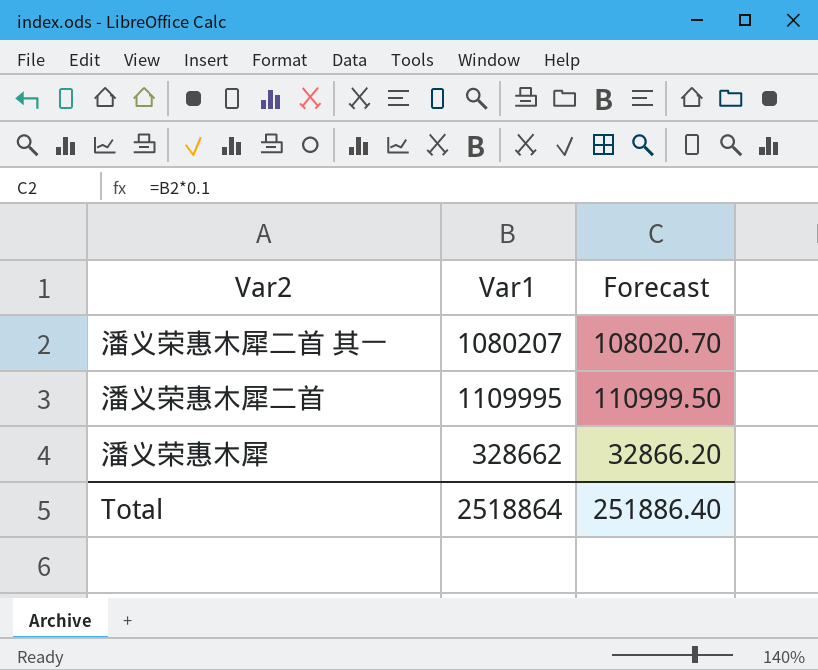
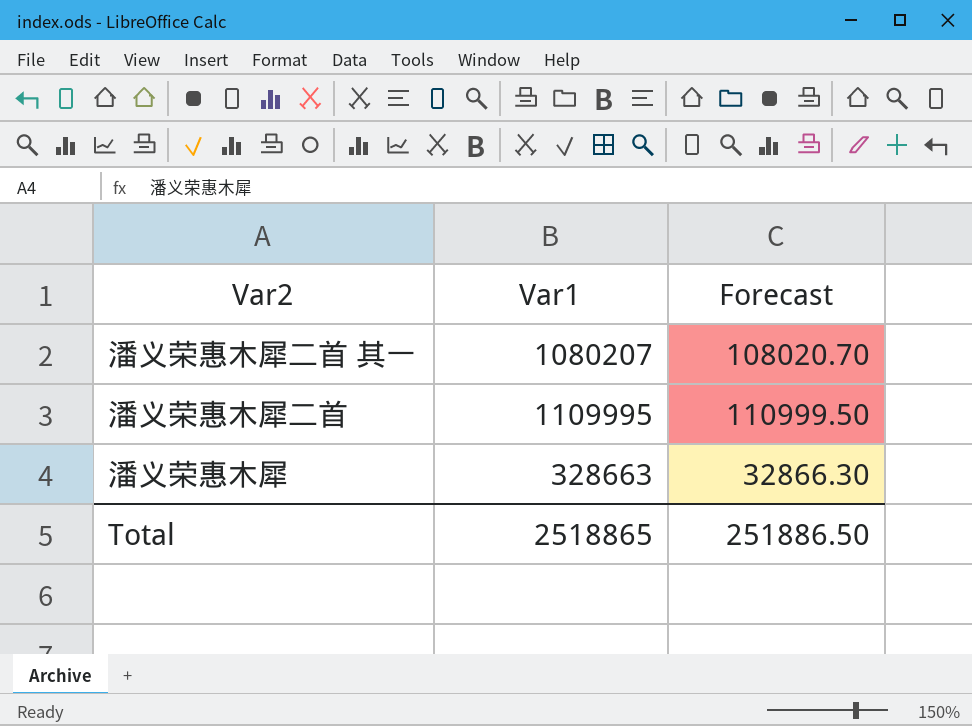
潘义荣惠木犀 | Var1: 328662 -> 328663
潘义荣惠木犀 | Forecast: 32866.20 -> 32866.30
Total | Var1: 2518864 -> 2518865
Total | Forecast: 251886.40 -> 251886.50

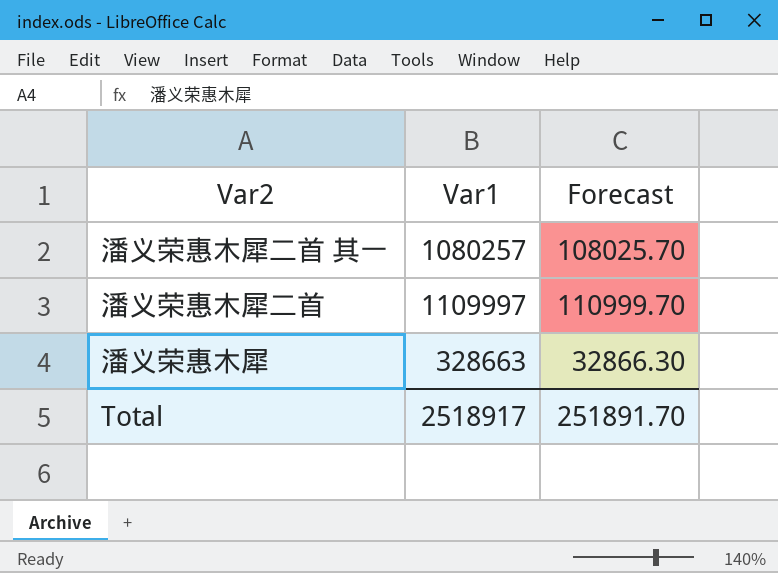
潘义荣惠木犀二首 其一 | Var1: 1080207 -> 1080257
潘义荣惠木犀二首 其一 | Forecast: 108020.70 -> 108025.70
潘义荣惠木犀二首 | Var1: 1109995 -> 1109997
潘义荣惠木犀二首 | Forecast: 110999.50 -> 110999.70
Total | Var1: 2518865 -> 2518917
Total | Forecast: 251886.50 -> 251891.70

